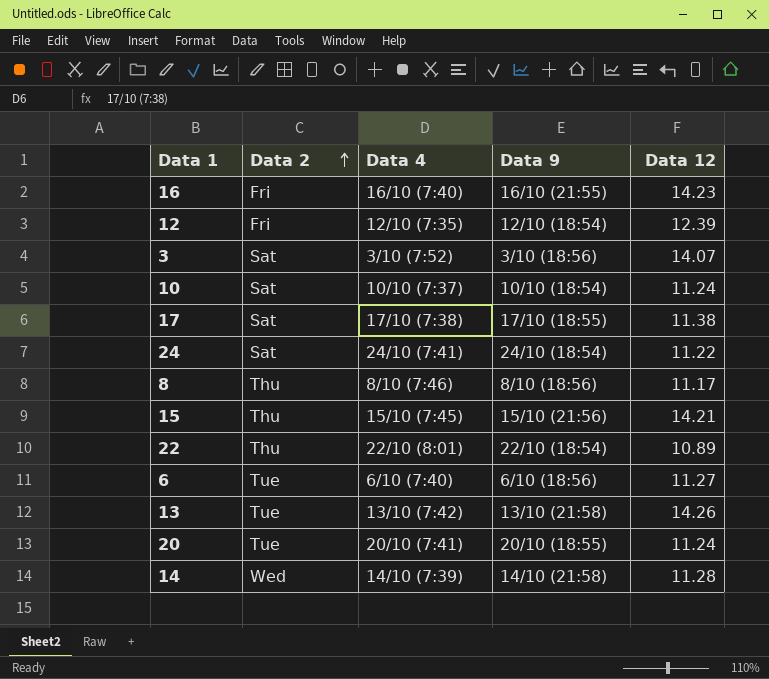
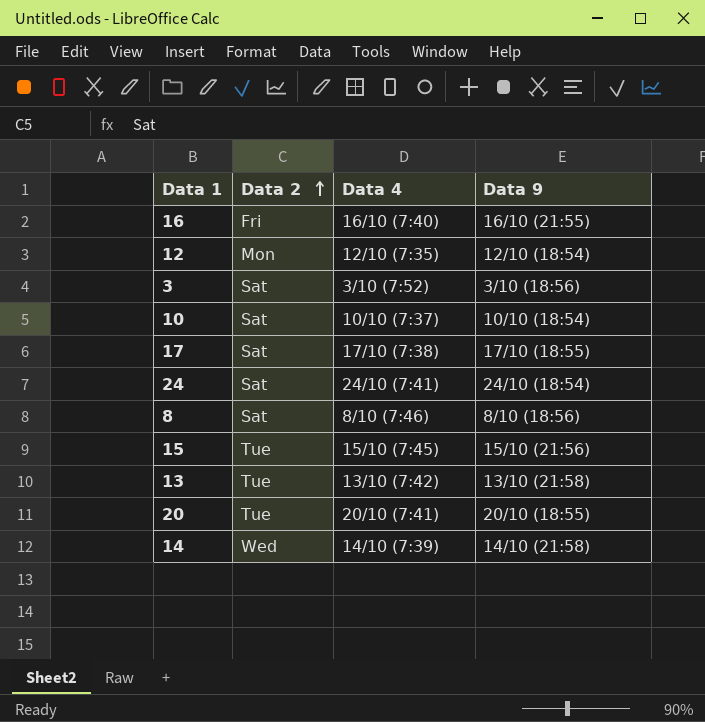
column Data 12 | position: 5 -> none
row 22: Thu | 22/10 (8:01) | 22/10 (18:54) | 10.89 -> none
row 6: Tue | 6/10 (7:40) | 6/10 (18:56) | 11.27 -> none
12 | Data 2: Fri -> Mon
8 | Data 2: Thu -> Sat
15 | Data 2: Thu -> Tue

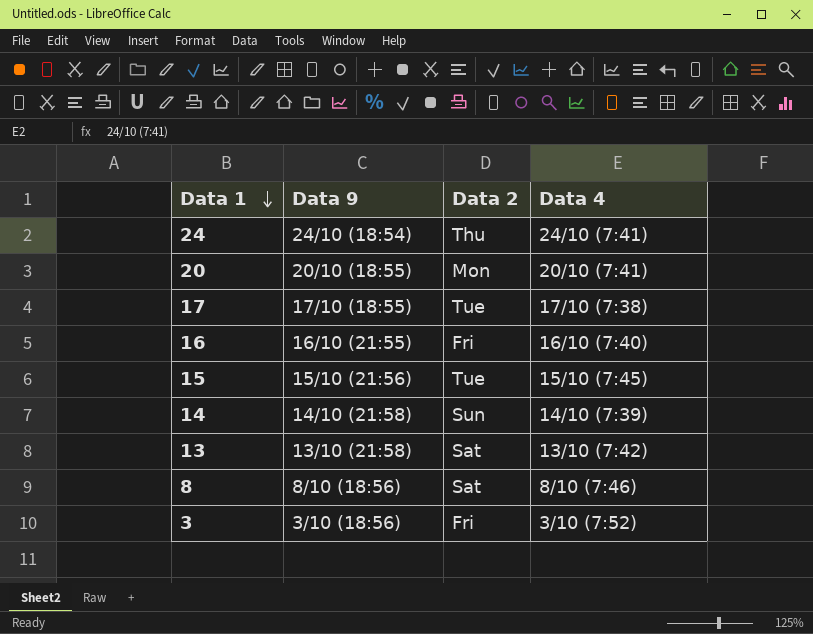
row order: Data 2 ascending -> Data 1 descending
column Data 9 | position: 4 -> 2
row 12: Mon | 12/10 (7:35) | 12/10 (18:54) -> none
row 10: Sat | 10/10 (7:37) | 10/10 (18:54) -> none
24 | Data 2: Sat -> Thu
20 | Data 2: Tue -> Mon
17 | Data 2: Sat -> Tue
14 | Data 2: Wed -> Sun
13 | Data 2: Tue -> Sat
3 | Data 2: Sat -> Fri

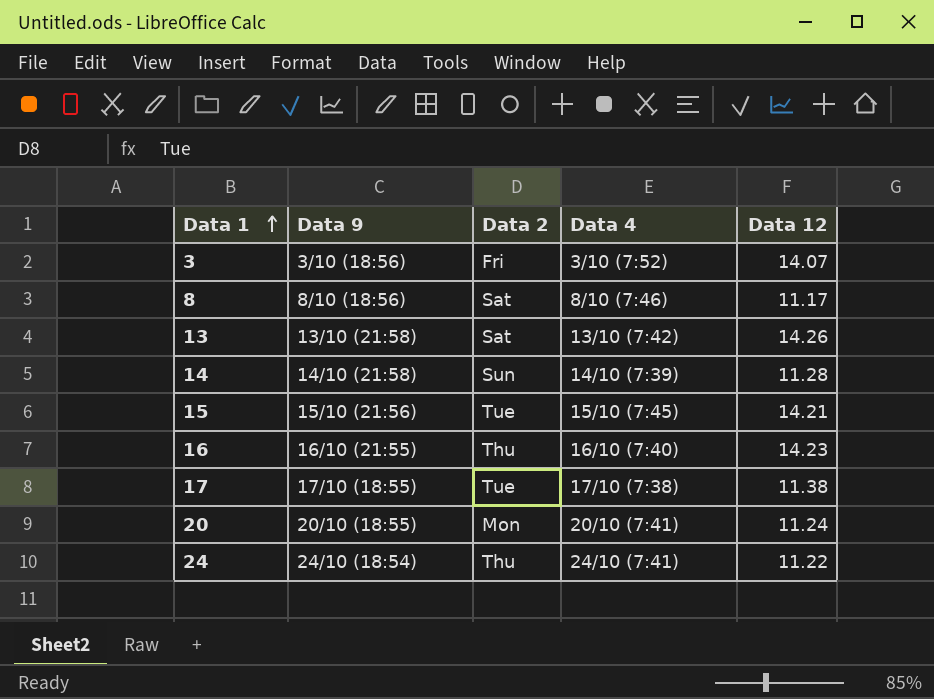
row order: Data 1 descending -> Data 1 ascending
column Data 12 | position: none -> 5
16 | Data 2: Fri -> Thu

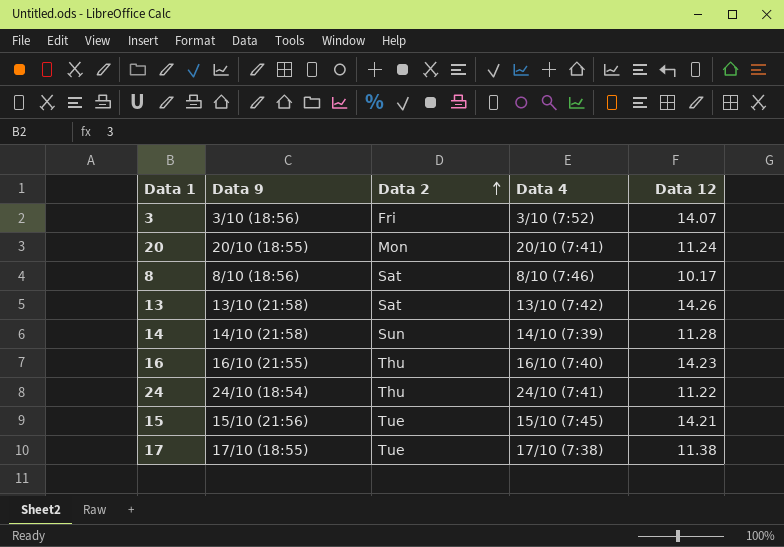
row order: Data 1 ascending -> Data 2 ascending
8 | Data 12: 11.17 -> 10.17

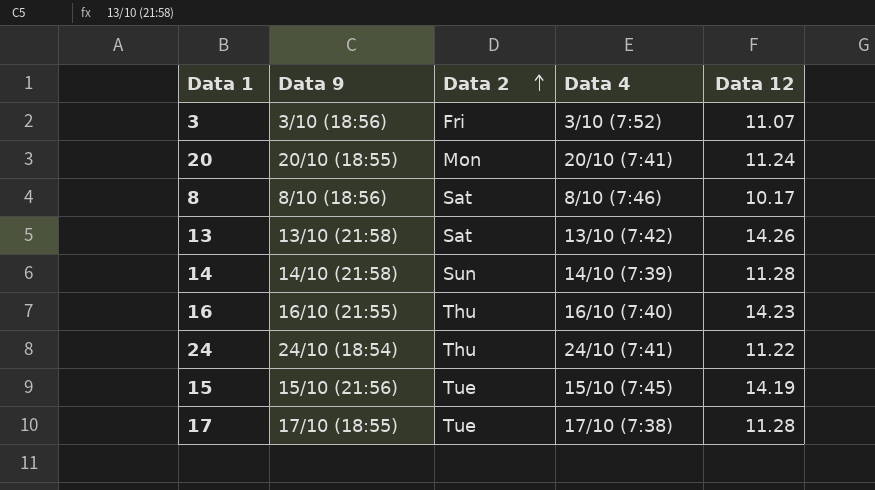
3 | Data 12: 14.07 -> 11.07
15 | Data 12: 14.21 -> 14.19
17 | Data 12: 11.38 -> 11.28

